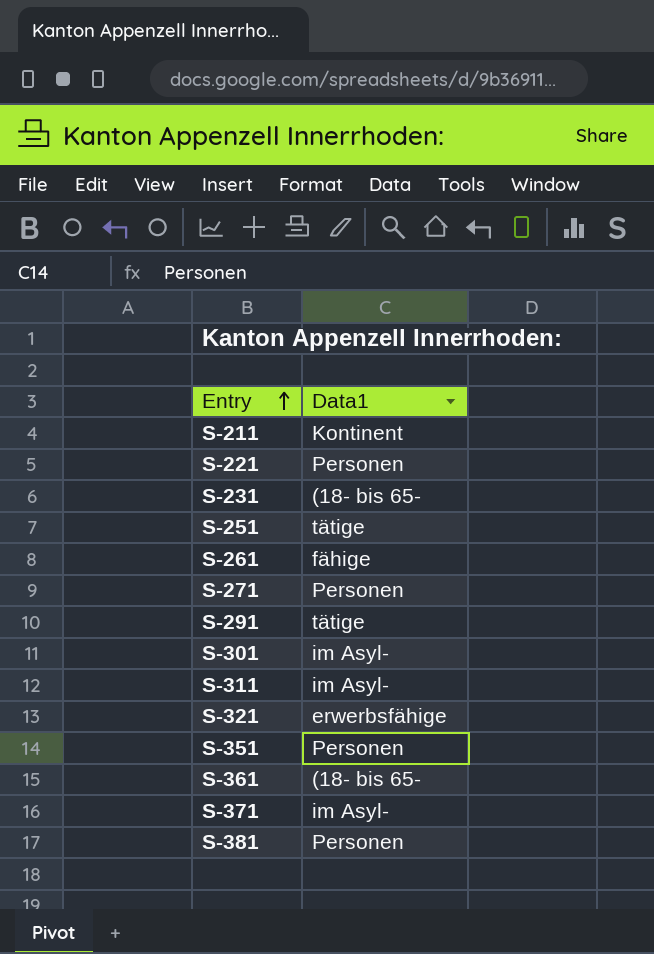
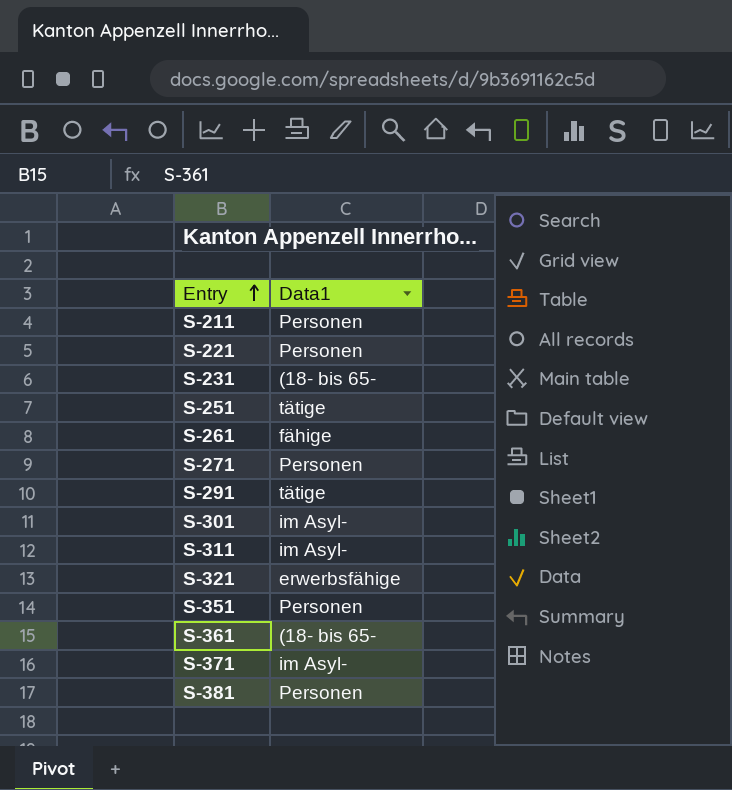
S-211 | Data1: Kontinent -> Personen

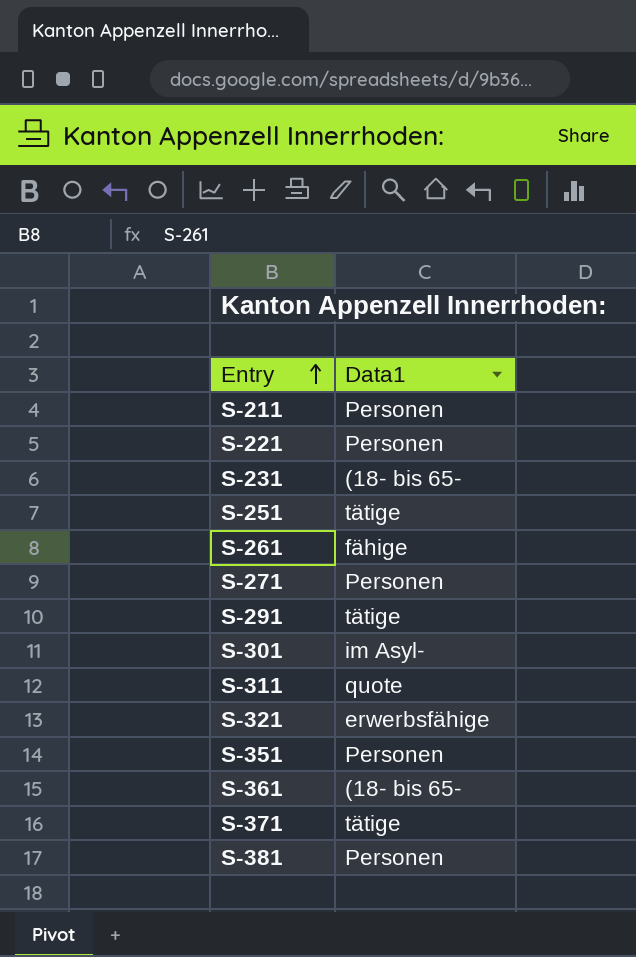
S-311 | Data1: im Asyl- -> quote
S-371 | Data1: im Asyl- -> tätige

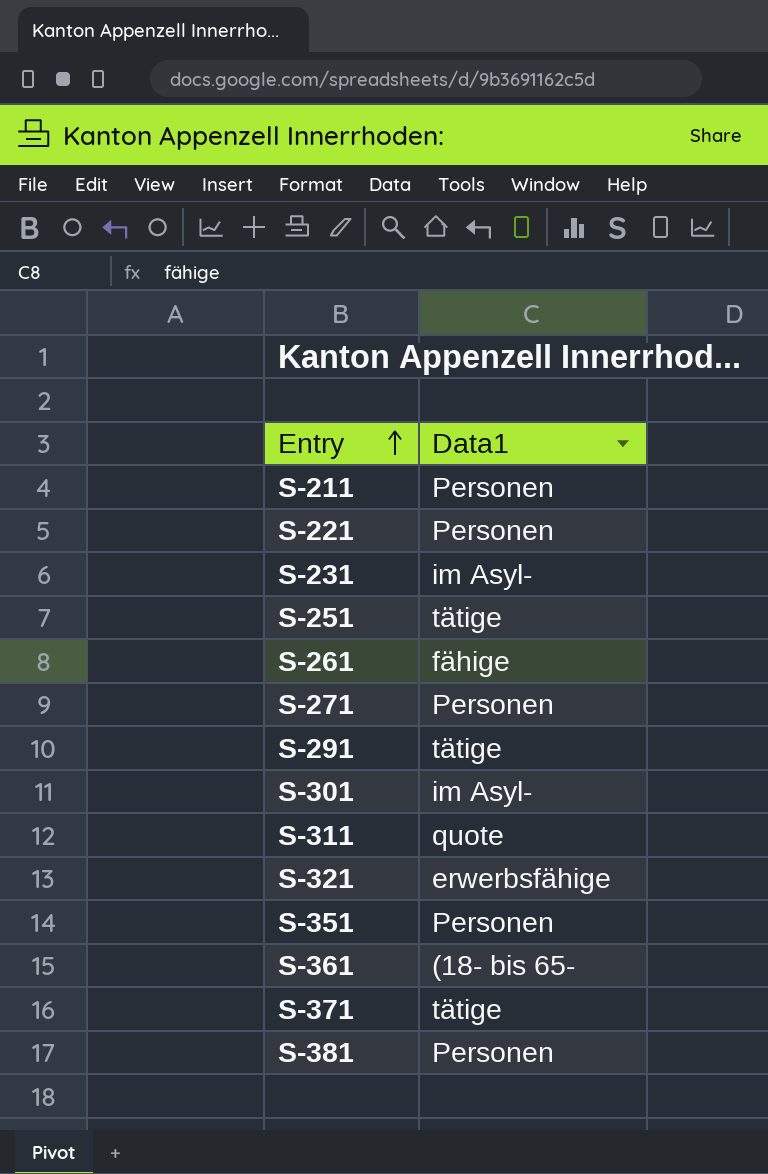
S-231 | Data1: (18- bis 65- -> im Asyl-

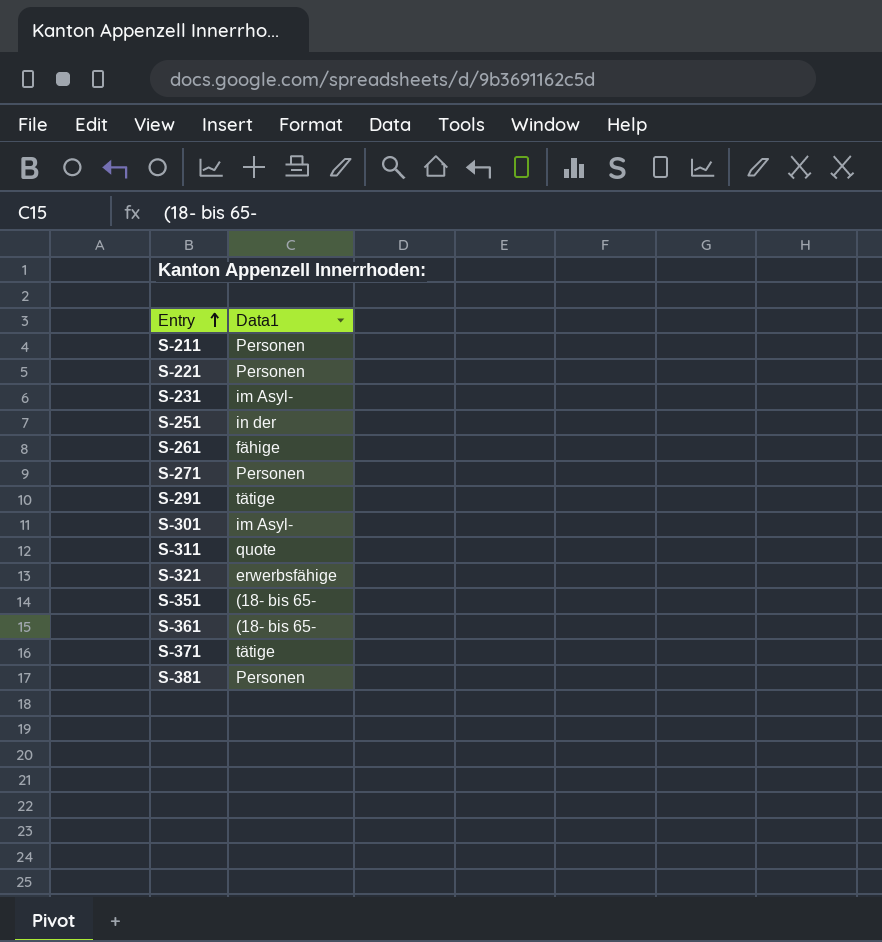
S-251 | Data1: tätige -> in der
S-351 | Data1: Personen -> (18- bis 65-

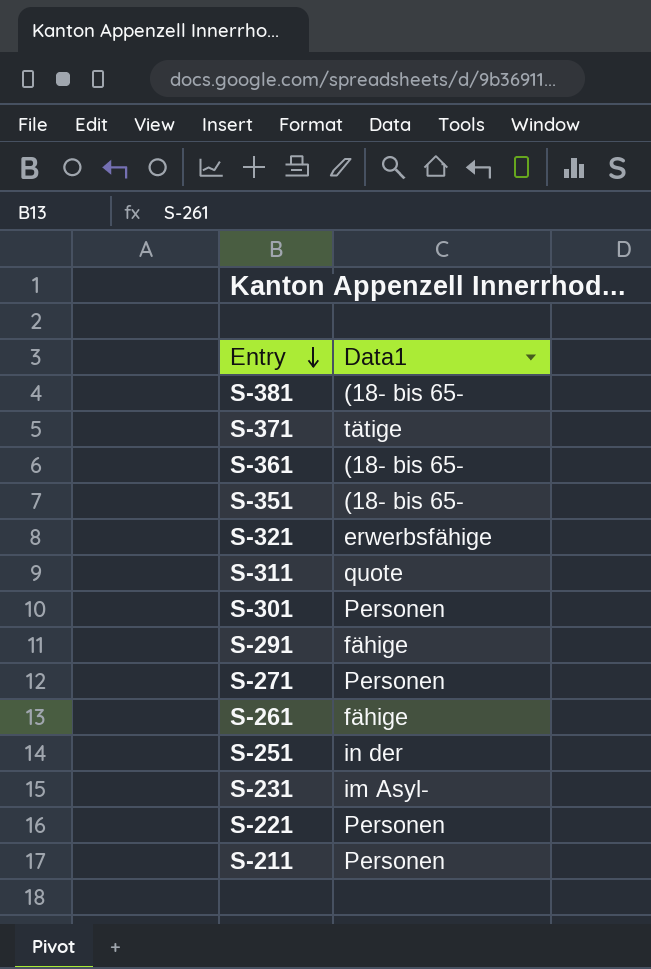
row order: Entry ascending -> Entry descending
S-381 | Data1: Personen -> (18- bis 65-
S-301 | Data1: im Asyl- -> Personen
S-291 | Data1: tätige -> fähige

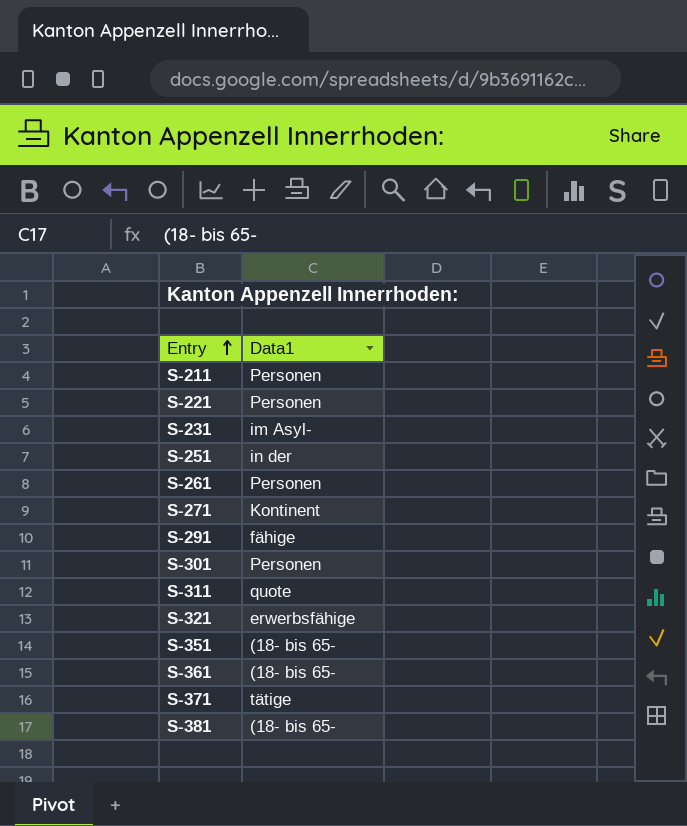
row order: Entry descending -> Entry ascending
S-261 | Data1: fähige -> Personen
S-271 | Data1: Personen -> Kontinent

